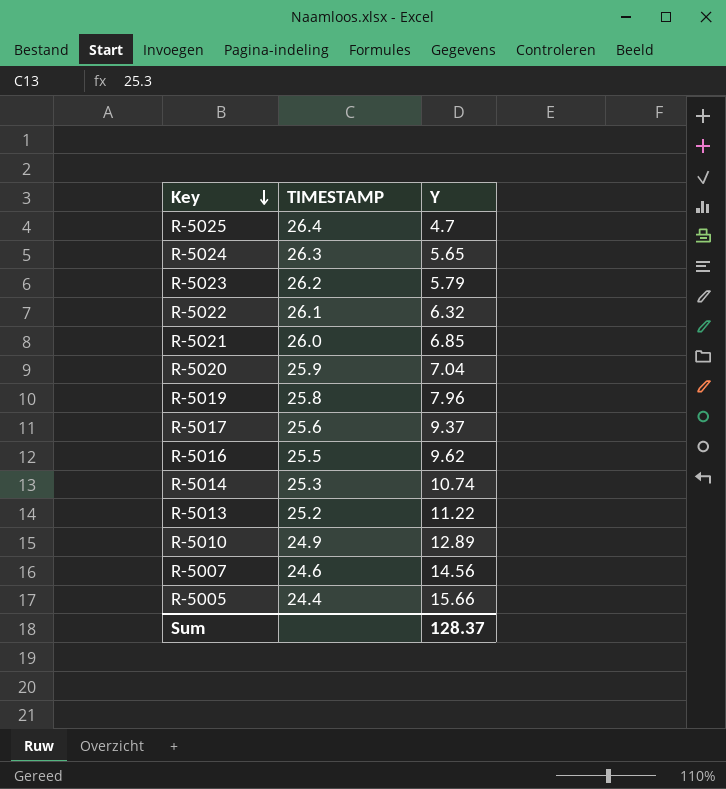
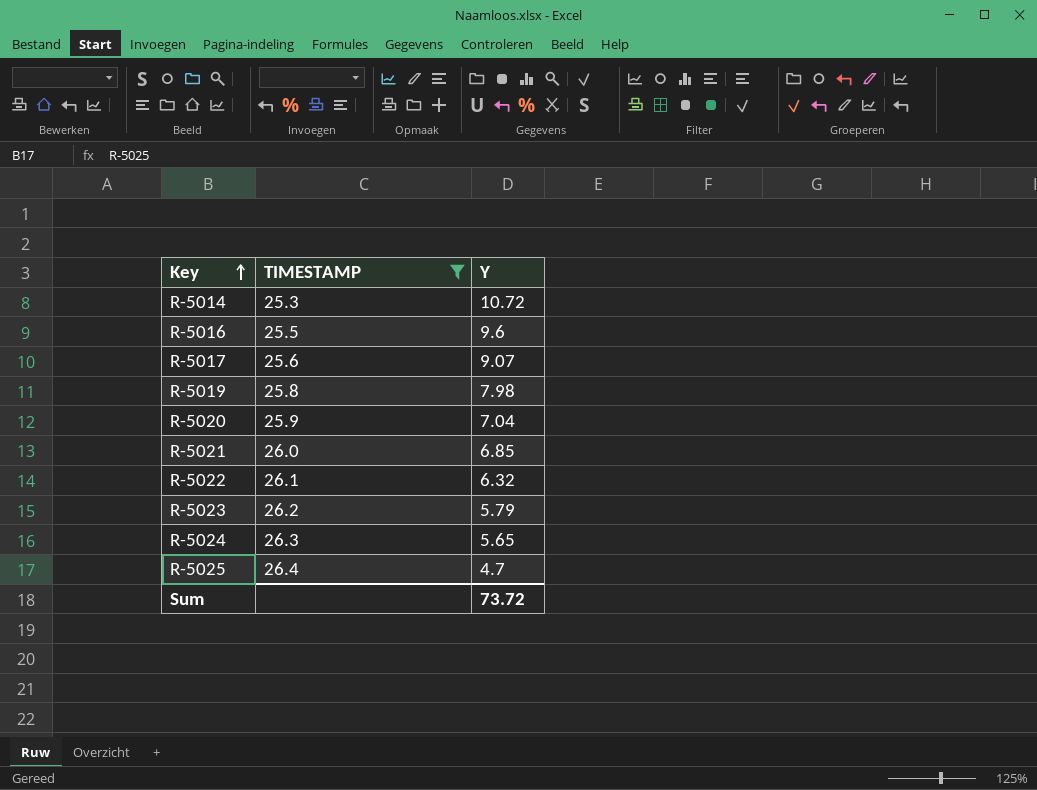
filter: none -> TIMESTAMP >= 25.3
row order: Key descending -> Key ascending
R-5014 | Y: 10.74 -> 10.72
R-5016 | Y: 9.62 -> 9.6
R-5017 | Y: 9.37 -> 9.07
R-5019 | Y: 7.96 -> 7.98
Sum | Y: 128.37 -> 73.72

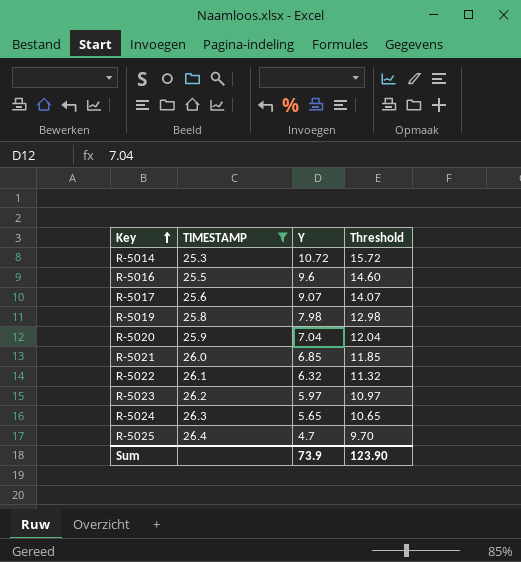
column Threshold | formula: none -> [Y] + 5
R-5023 | Y: 5.79 -> 5.97
Sum | Y: 73.72 -> 73.9

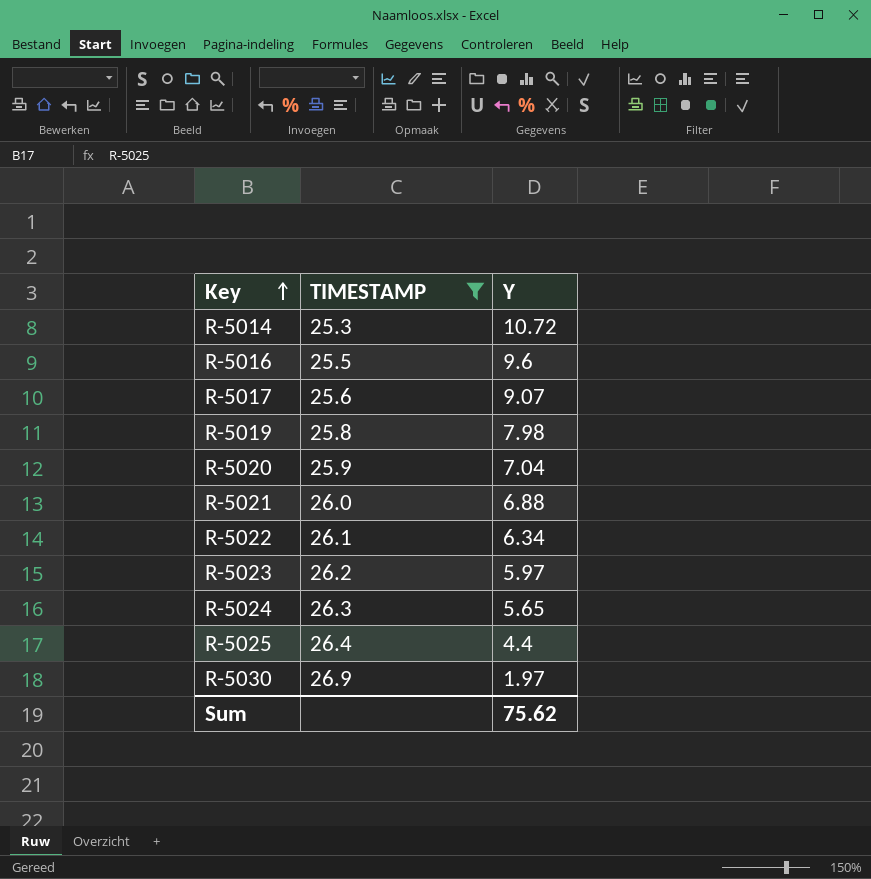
column Threshold | formula: [Y] + 5 -> none
R-5021 | Y: 6.85 -> 6.88
R-5022 | Y: 6.32 -> 6.34
R-5025 | Y: 4.7 -> 4.4
row R-5030: none -> 26.9 | 1.97
Sum | Y: 73.9 -> 75.62

